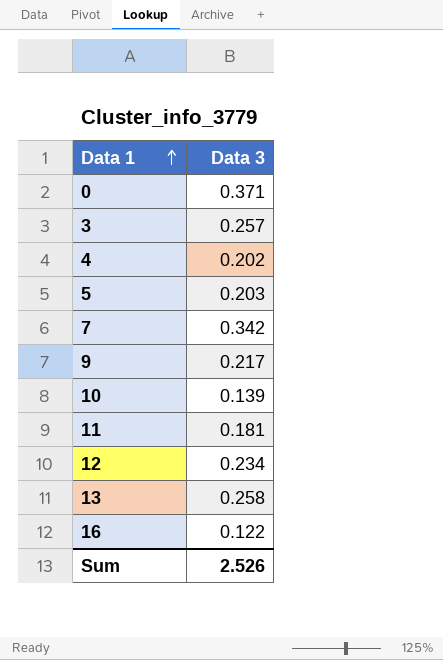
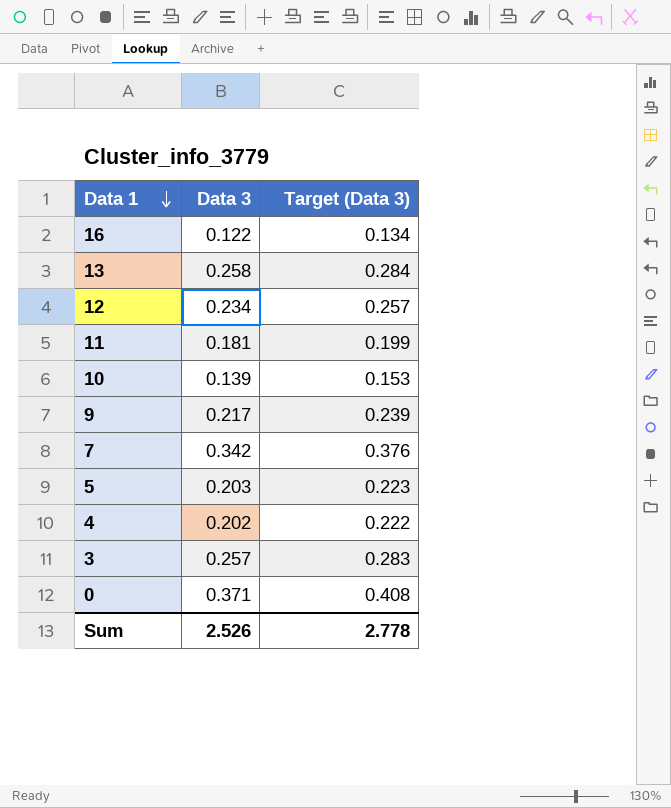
row order: Data 1 ascending -> Data 1 descending
column Target (Data 3) | formula: none -> [Data 3] * 1.1

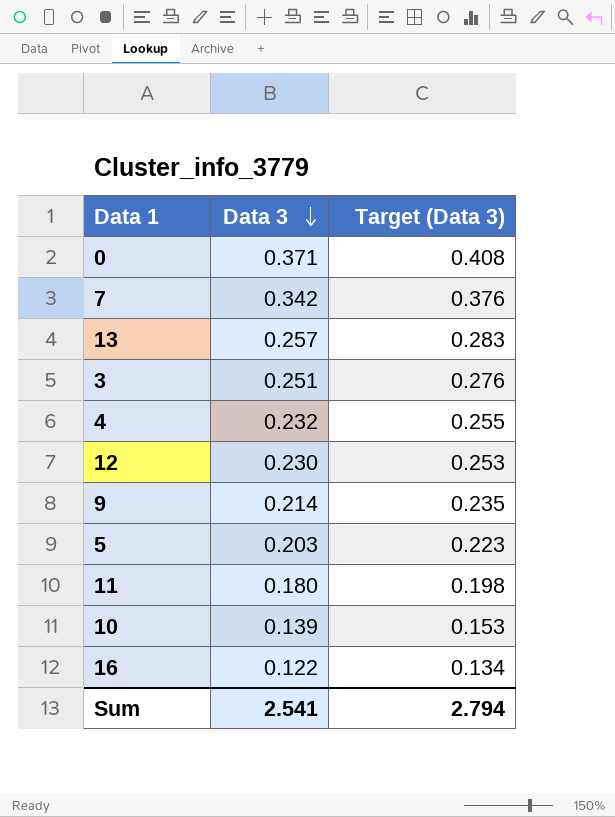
row order: Data 1 descending -> Data 3 descending
13 | Data 3: 0.258 -> 0.257
13 | Target (Data 3): 0.284 -> 0.283
3 | Data 3: 0.257 -> 0.251
3 | Target (Data 3): 0.283 -> 0.276
4 | Data 3: 0.202 -> 0.232
4 | Target (Data 3): 0.222 -> 0.255
12 | Data 3: 0.234 -> 0.230
12 | Target (Data 3): 0.257 -> 0.253
9 | Data 3: 0.217 -> 0.214
9 | Target (Data 3): 0.239 -> 0.235
11 | Data 3: 0.181 -> 0.180
11 | Target (Data 3): 0.199 -> 0.198
Sum | Data 3: 2.526 -> 2.541
Sum | Target (Data 3): 2.778 -> 2.794

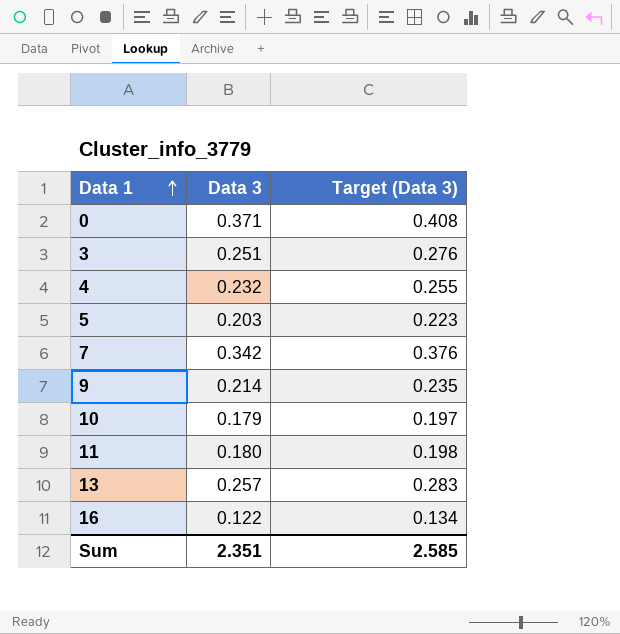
row order: Data 3 descending -> Data 1 ascending
row 12: 0.230 | 0.253 -> none
10 | Data 3: 0.139 -> 0.179
10 | Target (Data 3): 0.153 -> 0.197
Sum | Data 3: 2.541 -> 2.351
Sum | Target (Data 3): 2.794 -> 2.585

